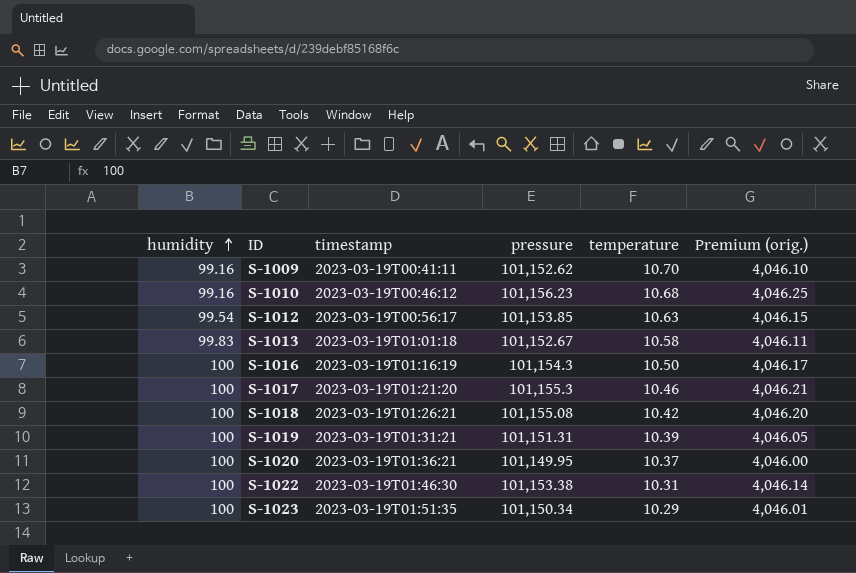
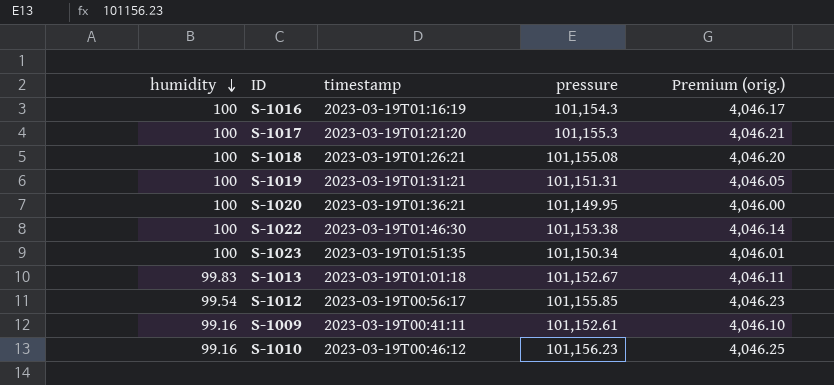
row order: humidity ascending -> humidity descending
column temperature | position: 5 -> none
S-1012 | pressure: 101,153.85 -> 101,155.85
S-1012 | Premium (orig.): 4,046.15 -> 4,046.23
S-1009 | pressure: 101,152.62 -> 101,152.61

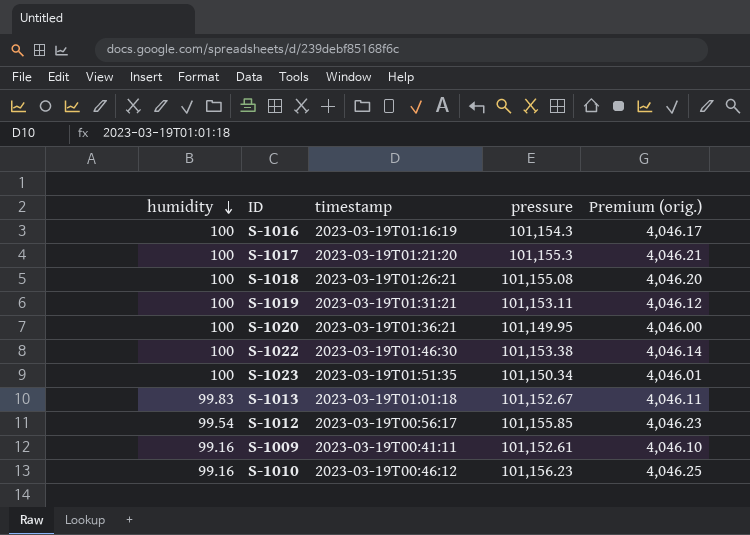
S-1019 | pressure: 101,151.31 -> 101,153.11
S-1019 | Premium (orig.): 4,046.05 -> 4,046.12

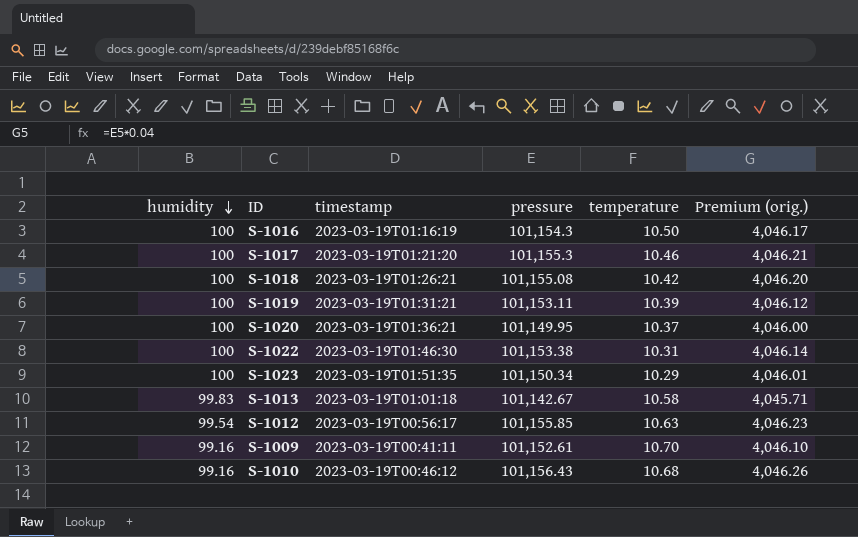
column temperature | position: none -> 5
S-1013 | pressure: 101,152.67 -> 101,142.67
S-1013 | Premium (orig.): 4,046.11 -> 4,045.71
S-1010 | pressure: 101,156.23 -> 101,156.43
S-1010 | Premium (orig.): 4,046.25 -> 4,046.26

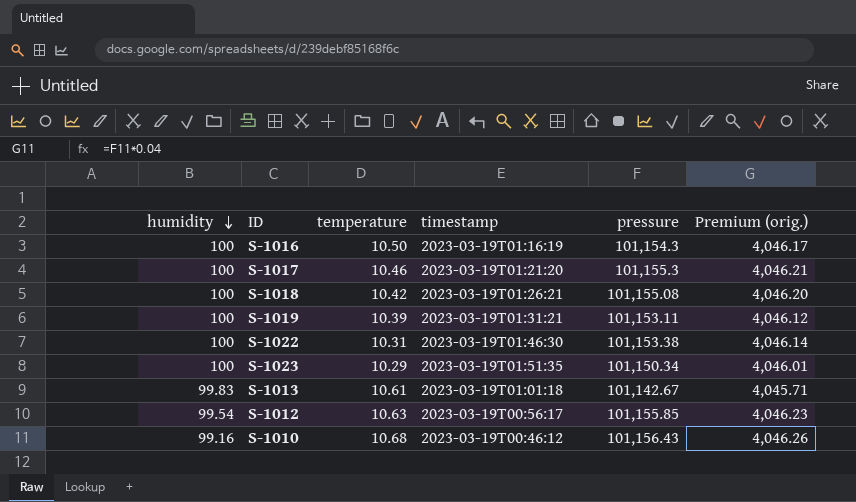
column temperature | position: 5 -> 3
row S-1020: 100 | 2023-03-19T01:36:21 | 101,149.95 | 10.37 | 4,046.00 -> none
row S-1009: 99.16 | 2023-03-19T00:41:11 | 101,152.61 | 10.70 | 4,046.10 -> none
S-1013 | temperature: 10.58 -> 10.61

